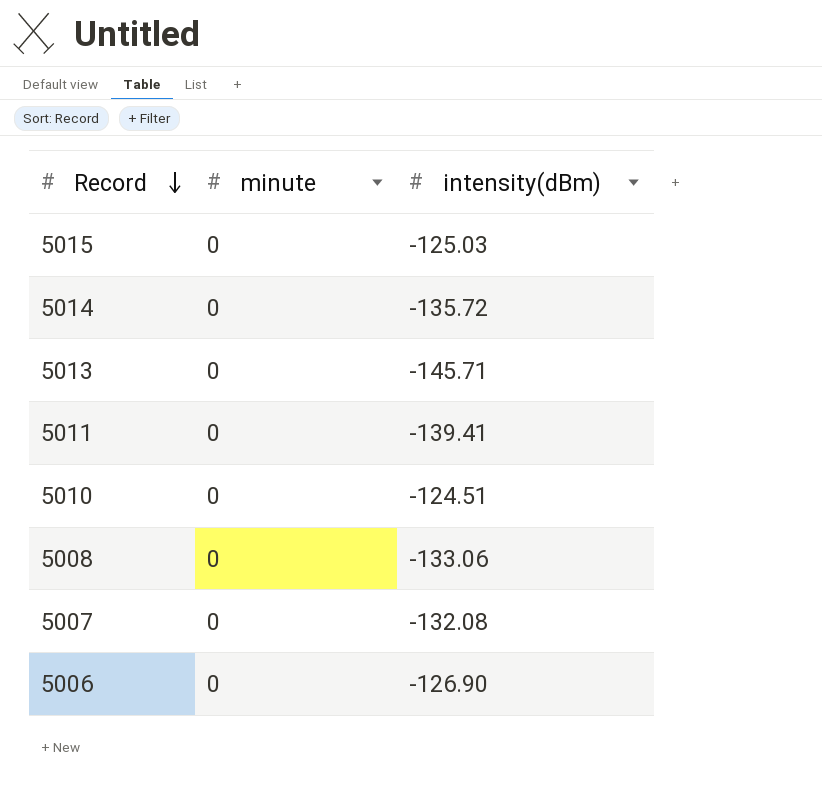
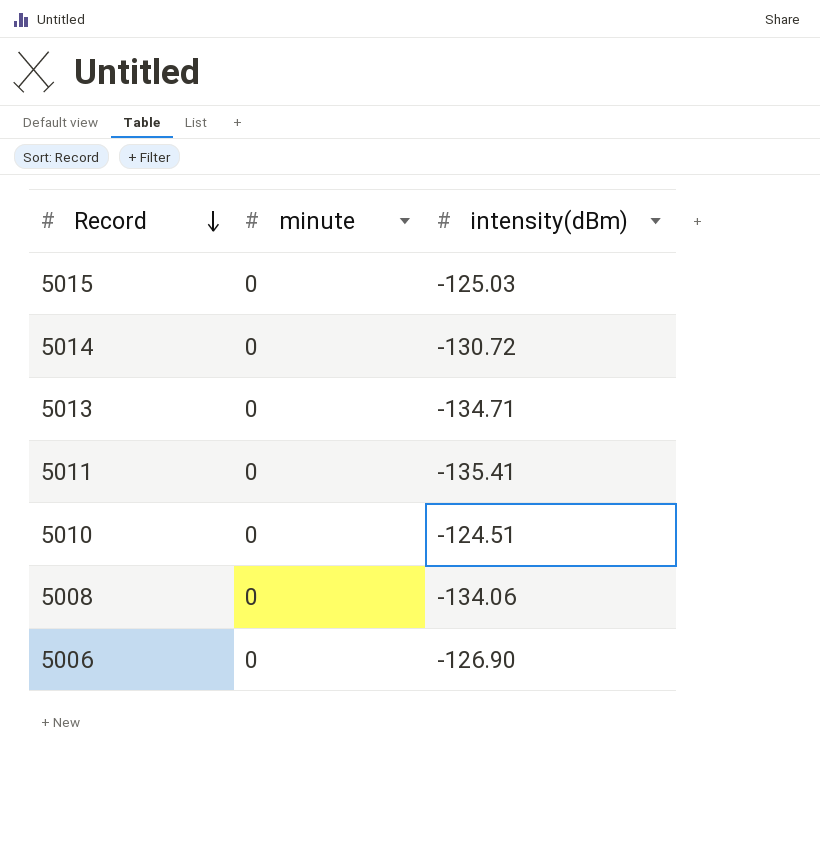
row 5007: 0 | -132.08 -> none
5014 | intensity(dBm): -135.72 -> -130.72
5013 | intensity(dBm): -145.71 -> -134.71
5011 | intensity(dBm): -139.41 -> -135.41
5008 | intensity(dBm): -133.06 -> -134.06

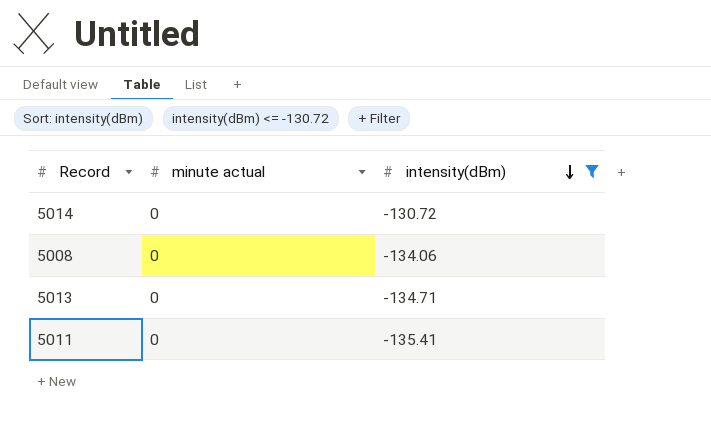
filter: none -> intensity(dBm) <= -130.72
row order: Record descending -> intensity(dBm) descending
column name: minute -> minute actual

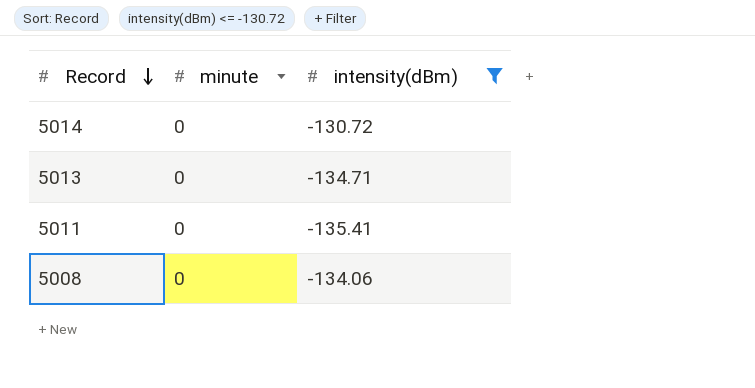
row order: intensity(dBm) descending -> Record descending
column name: minute actual -> minute

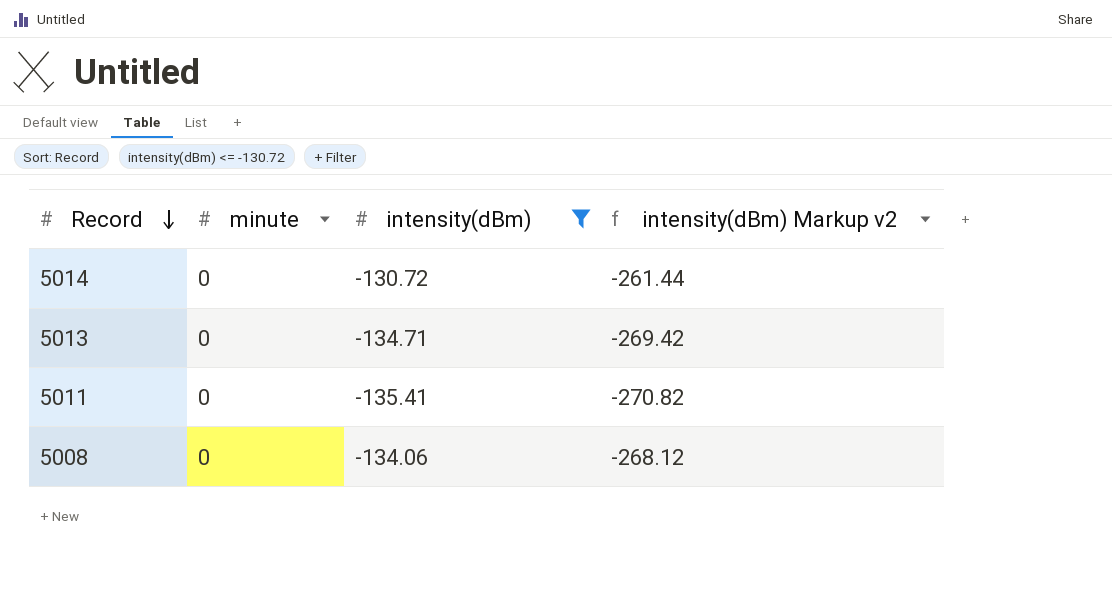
column intensity(dBm) Markup v2 | formula: none -> [intensity(dBm)] * 2

